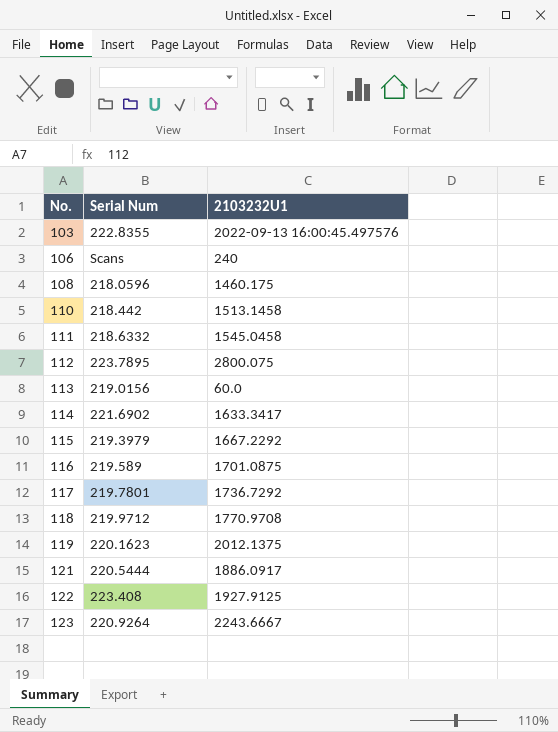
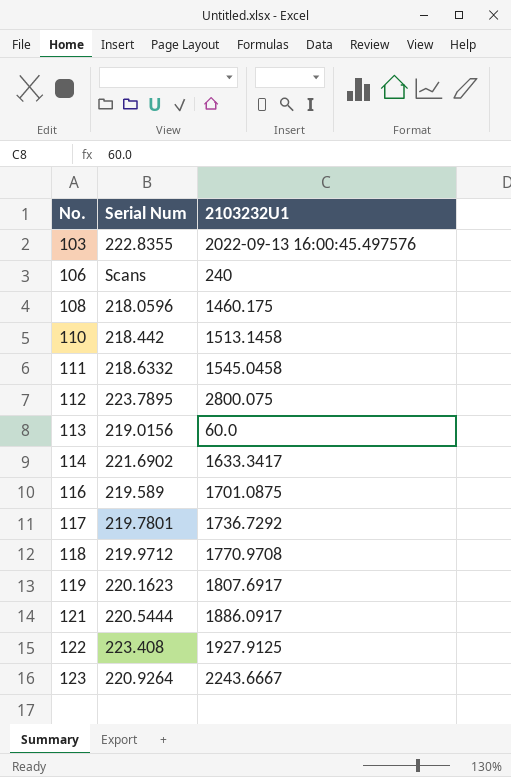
row 115: 219.3979 | 1667.2292 -> none
119 | 2103232U1: 2012.1375 -> 1807.6917

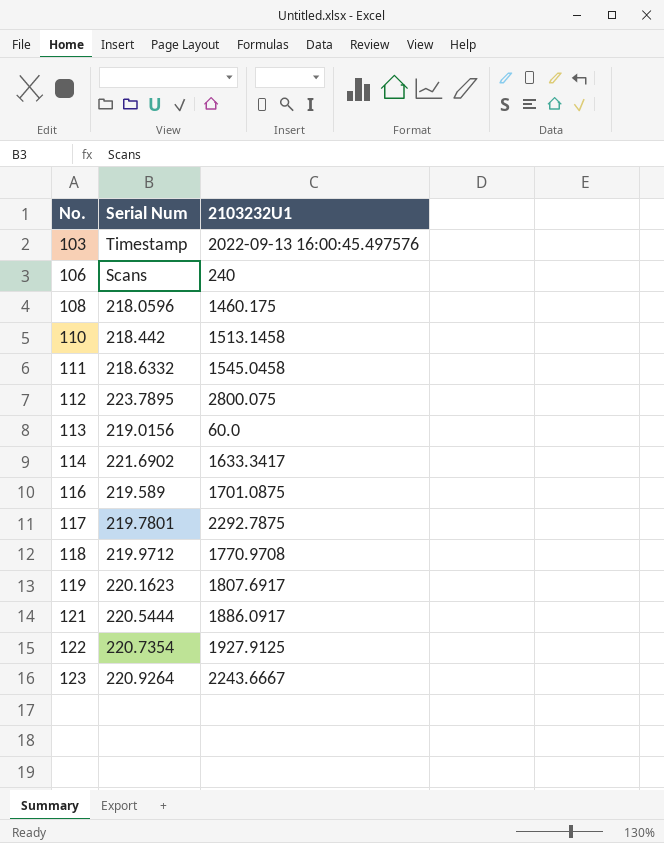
103 | Serial Num: 222.8355 -> Timestamp
117 | 2103232U1: 1736.7292 -> 2292.7875
122 | Serial Num: 223.408 -> 220.7354

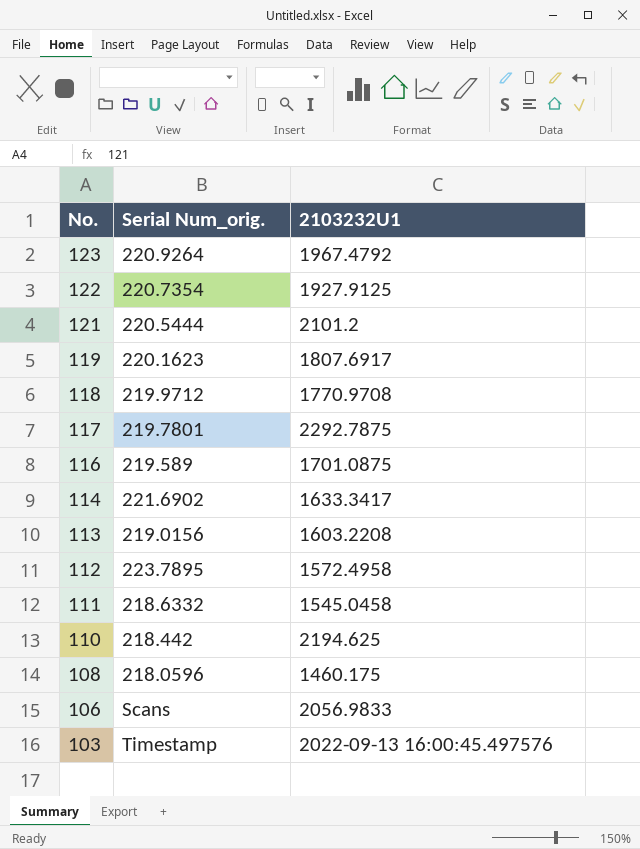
row order: No. ascending -> No. descending
column name: Serial Num -> Serial Num_orig.
123 | 2103232U1: 2243.6667 -> 1967.4792
121 | 2103232U1: 1886.0917 -> 2101.2
113 | 2103232U1: 60.0 -> 1603.2208
112 | 2103232U1: 2800.075 -> 1572.4958
110 | 2103232U1: 1513.1458 -> 2194.625
106 | 2103232U1: 240 -> 2056.9833

